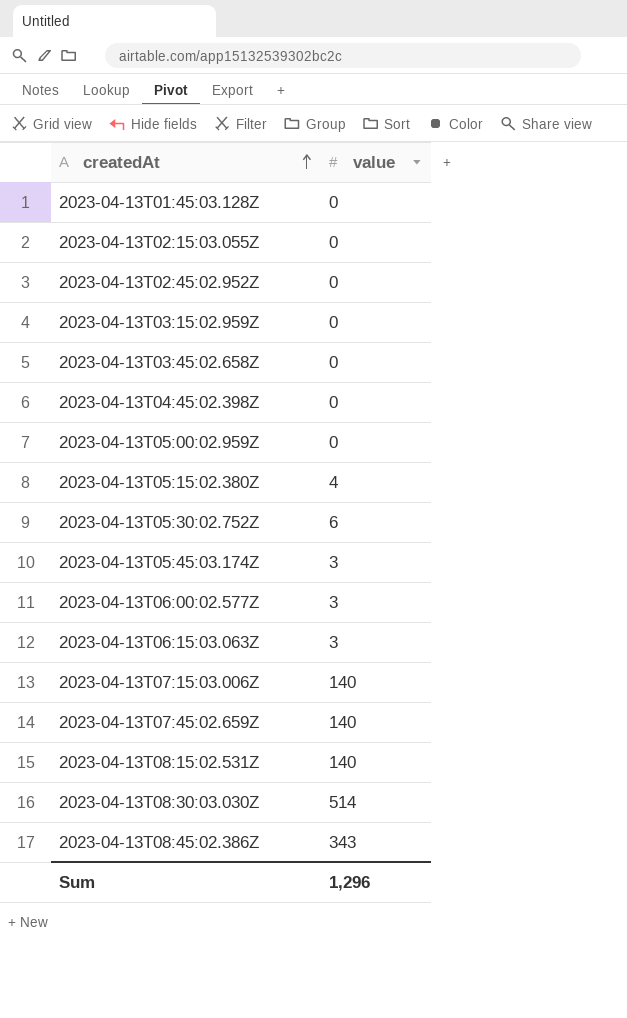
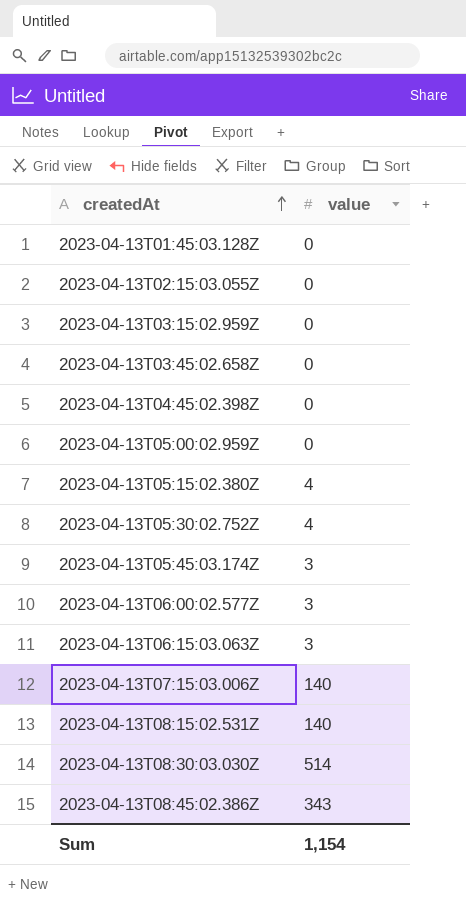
row 2023-04-13T02:45:02.952Z: 0 -> none
row 2023-04-13T07:45:02.659Z: 140 -> none
2023-04-13T05:30:02.752Z | value: 6 -> 4
Sum | value: 1,296 -> 1,154

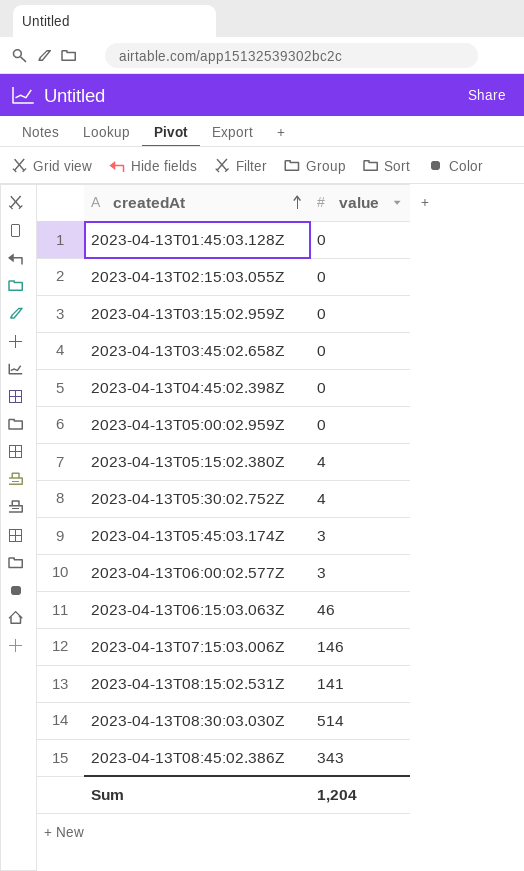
2023-04-13T06:15:03.063Z | value: 3 -> 46
2023-04-13T07:15:03.006Z | value: 140 -> 146
2023-04-13T08:15:02.531Z | value: 140 -> 141
Sum | value: 1,154 -> 1,204

